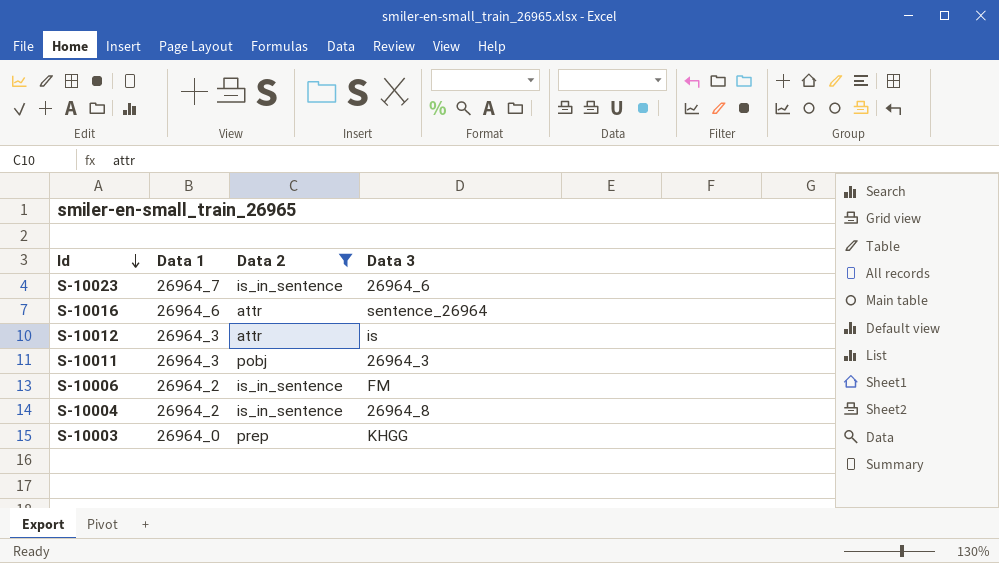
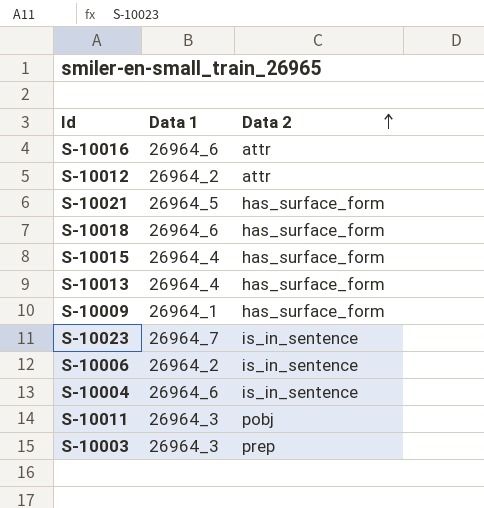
filter: Data 2 != has_surface_form -> none
row order: Id descending -> Data 2 ascending
column Data 3 | position: 4 -> none
S-10012 | Data 1: 26964_3 -> 26964_2
S-10004 | Data 1: 26964_2 -> 26964_6
S-10003 | Data 1: 26964_0 -> 26964_3

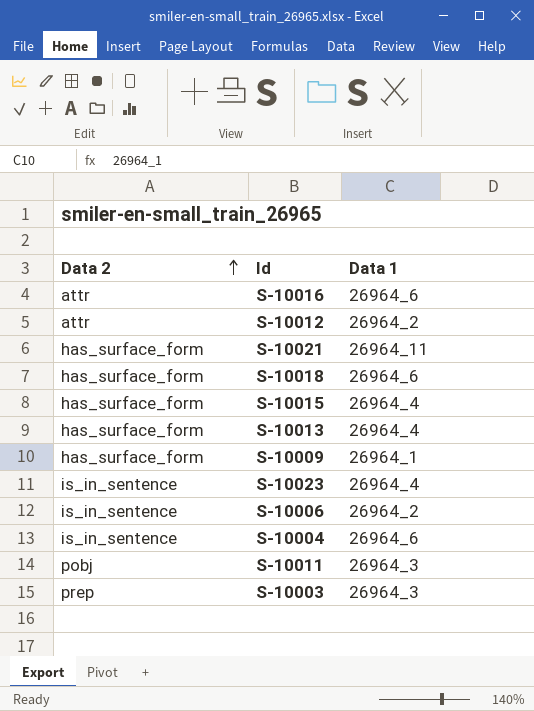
column Data 2 | position: 3 -> 1
S-10021 | Data 1: 26964_5 -> 26964_11
S-10023 | Data 1: 26964_7 -> 26964_4

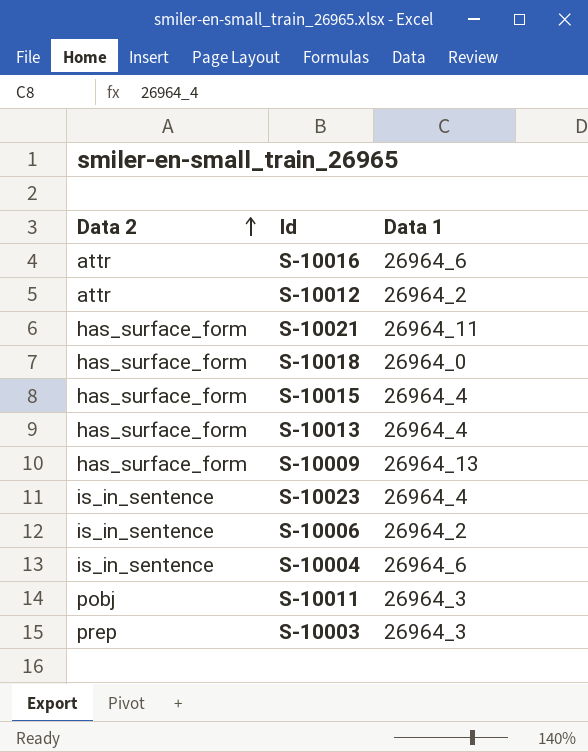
S-10018 | Data 1: 26964_6 -> 26964_0
S-10009 | Data 1: 26964_1 -> 26964_13

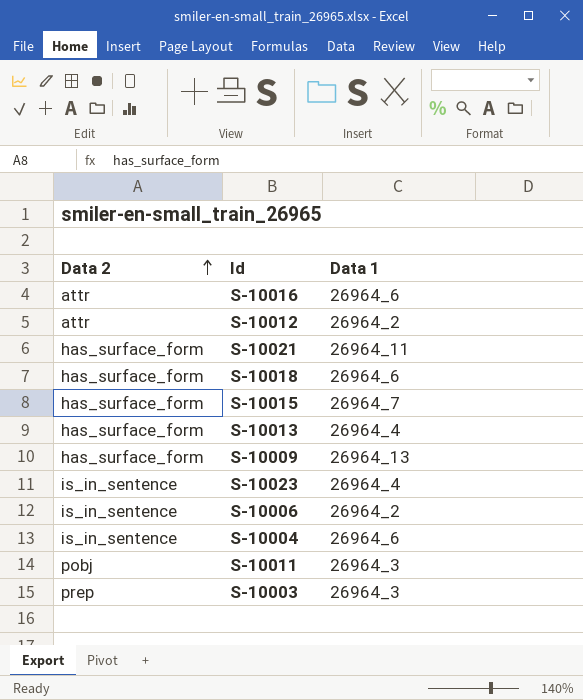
S-10018 | Data 1: 26964_0 -> 26964_6
S-10015 | Data 1: 26964_4 -> 26964_7

